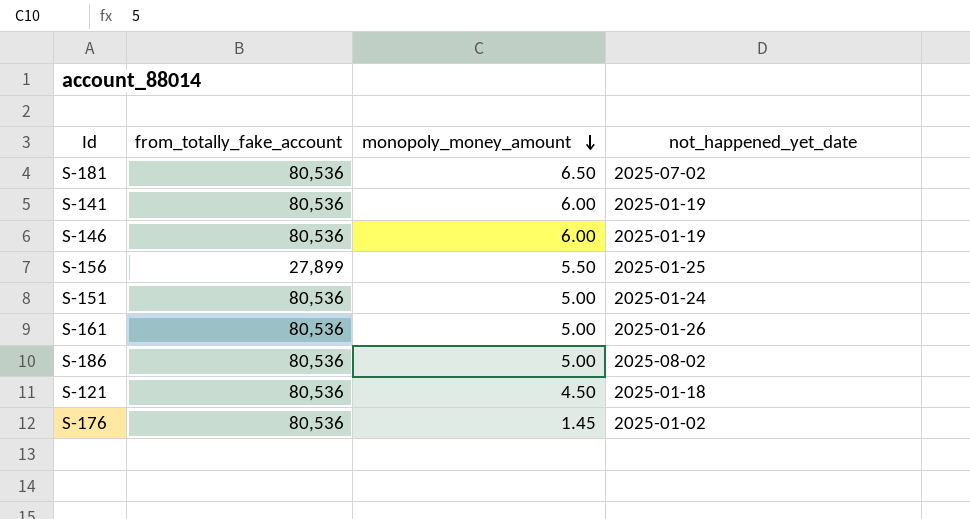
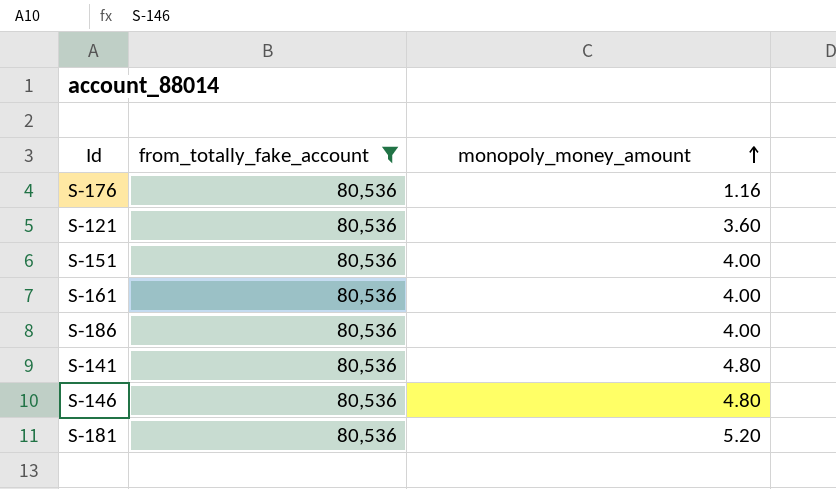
filter: none -> from_totally_fake_account = 80,536
row order: monopoly_money_amount descending -> monopoly_money_amount ascending
column not_happened_yet_date | position: 4 -> none
S-176 | monopoly_money_amount: 1.45 -> 1.16
S-121 | monopoly_money_amount: 4.50 -> 3.60
S-151 | monopoly_money_amount: 5.00 -> 4.00
S-161 | monopoly_money_amount: 5.00 -> 4.00
S-186 | monopoly_money_amount: 5.00 -> 4.00
S-141 | monopoly_money_amount: 6.00 -> 4.80
S-146 | monopoly_money_amount: 6.00 -> 4.80
S-181 | monopoly_money_amount: 6.50 -> 5.20

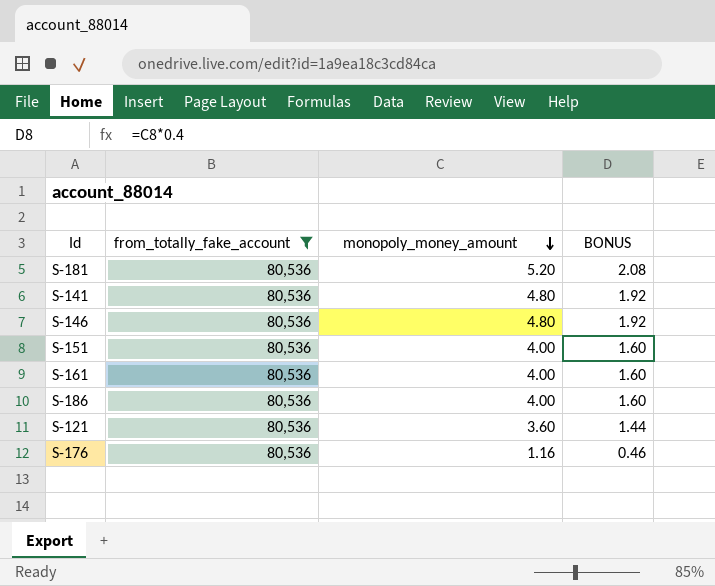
row order: monopoly_money_amount ascending -> monopoly_money_amount descending
column BONUS | formula: none -> [monopoly_money_amount] * 0.4

